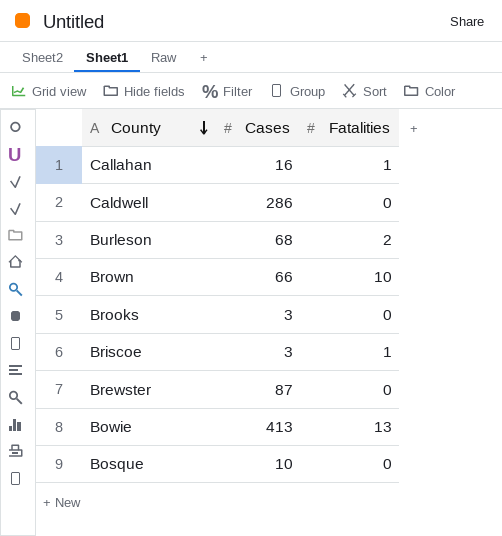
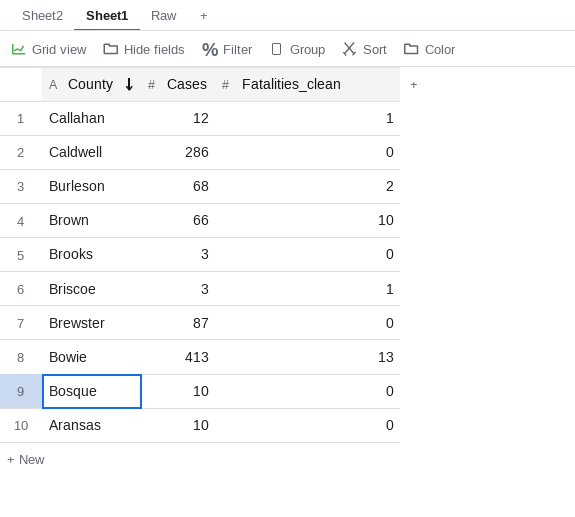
column name: Fatalities -> Fatalities_clean
Callahan | Cases: 16 -> 12
row Aransas: none -> 10 | 0

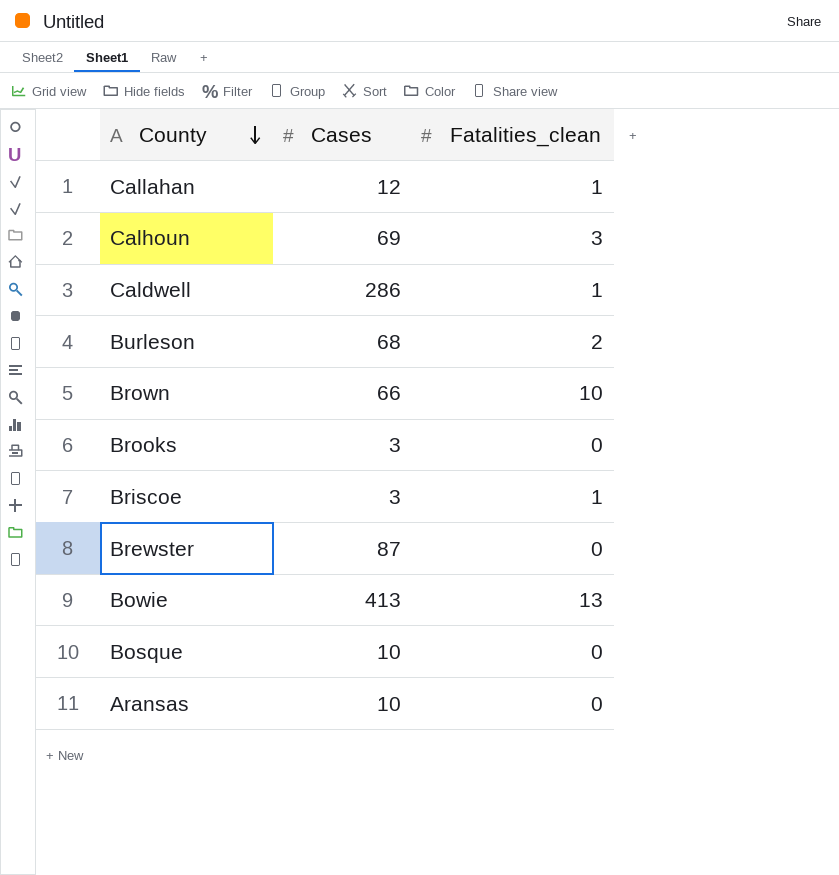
row Calhoun: none -> 69 | 3
Caldwell | Fatalities_clean: 0 -> 1

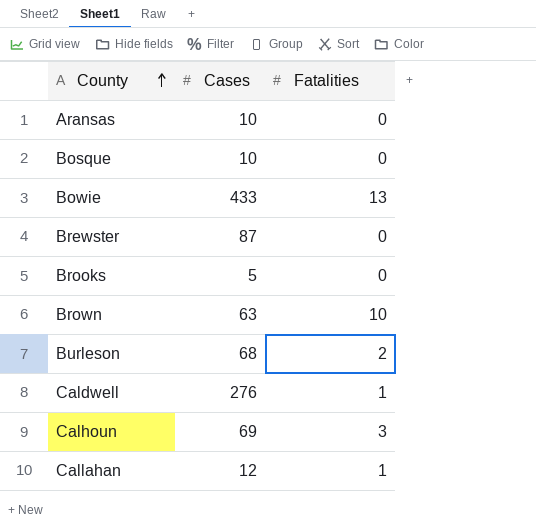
row order: County descending -> County ascending
column name: Fatalities_clean -> Fatalities
row Briscoe: 3 | 1 -> none
Bowie | Cases: 413 -> 433
Brooks | Cases: 3 -> 5
Brown | Cases: 66 -> 63
Caldwell | Cases: 286 -> 276

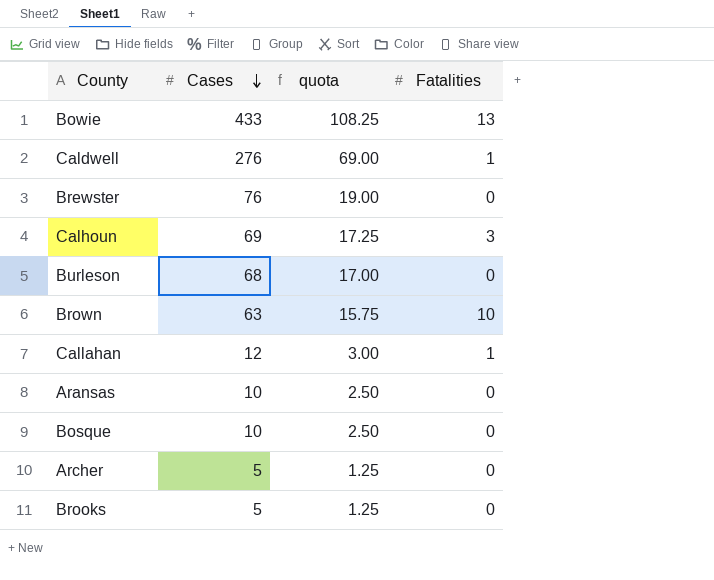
row order: County ascending -> Cases descending
column quota | formula: none -> [Cases] * 0.25
Brewster | Cases: 87 -> 76
Burleson | Fatalities: 2 -> 0
row Archer: none -> 5 | 1.25 | 0

